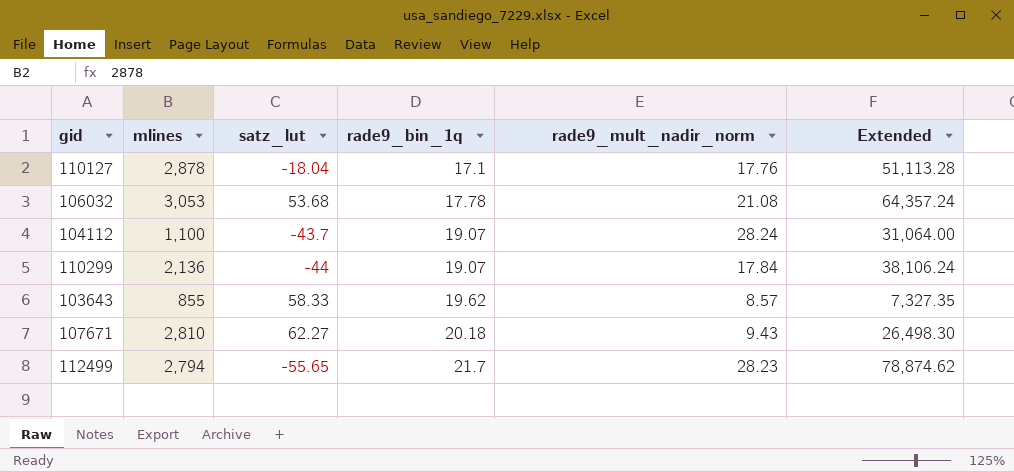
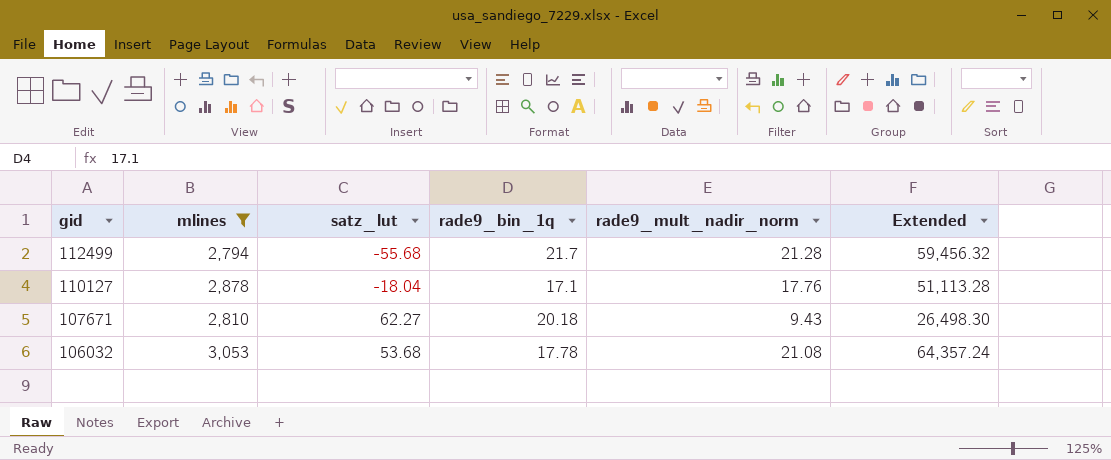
filter: none -> mlines >= 2,794
row order: rade9_bin_1q ascending -> gid descending
112499 | satz_lut: -55.65 -> -55.68
112499 | rade9_mult_nadir_norm: 28.23 -> 21.28
112499 | Extended: 78,874.62 -> 59,456.32

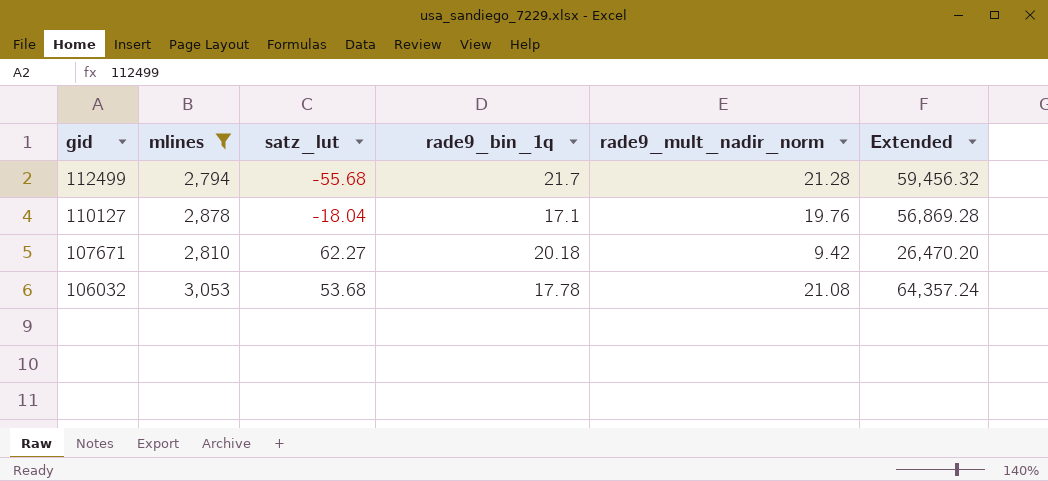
110127 | rade9_mult_nadir_norm: 17.76 -> 19.76
110127 | Extended: 51,113.28 -> 56,869.28
107671 | rade9_mult_nadir_norm: 9.43 -> 9.42
107671 | Extended: 26,498.30 -> 26,470.20

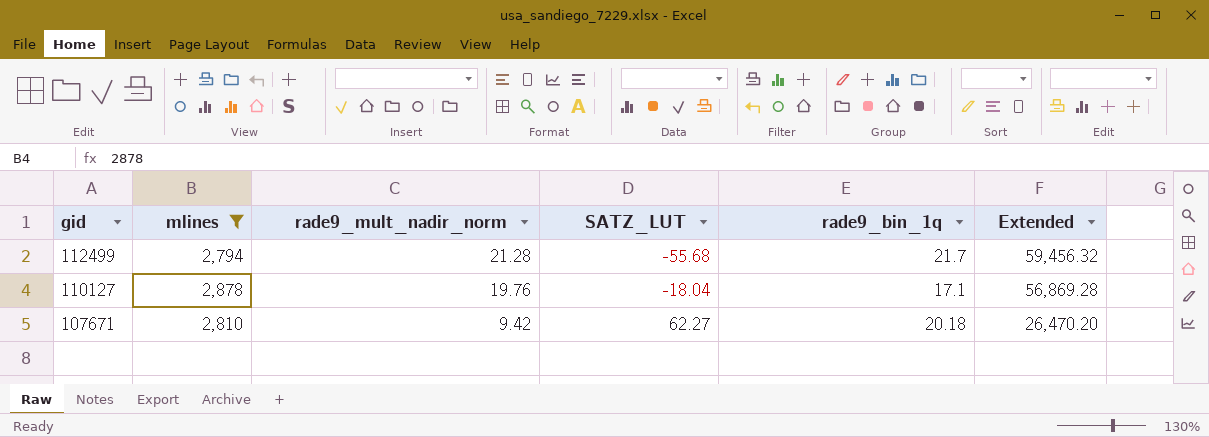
column rade9_mult_nadir_norm | position: 5 -> 3
column name: satz_lut -> SATZ_LUT
row 106032: 3,053 | 53.68 | 17.78 | 21.08 | 64,357.24 -> none

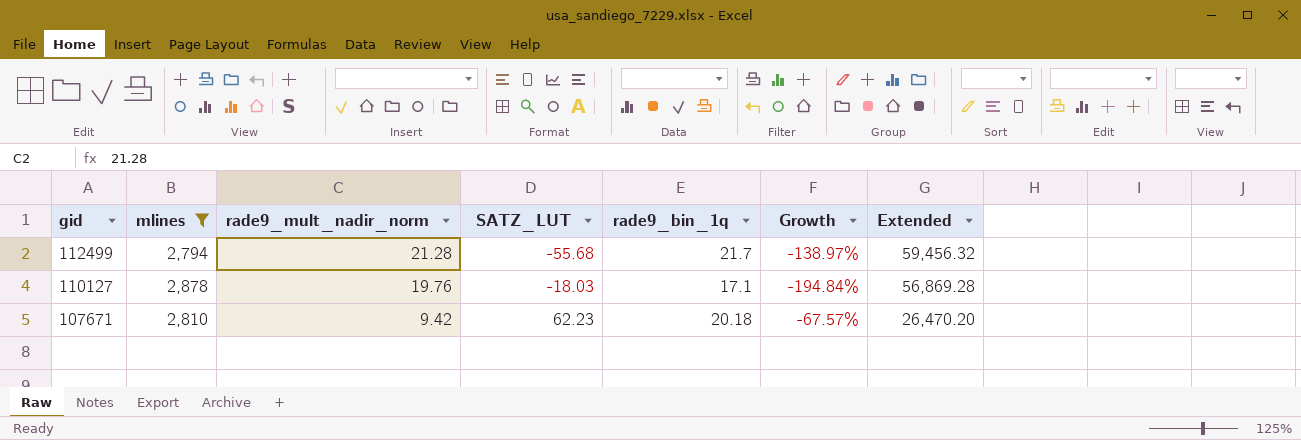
column Growth | formula: none -> ([rade9_bin_1q] - [SATZ_LUT]) / [SATZ_LUT]
110127 | SATZ_LUT: -18.04 -> -18.03
107671 | SATZ_LUT: 62.27 -> 62.23

